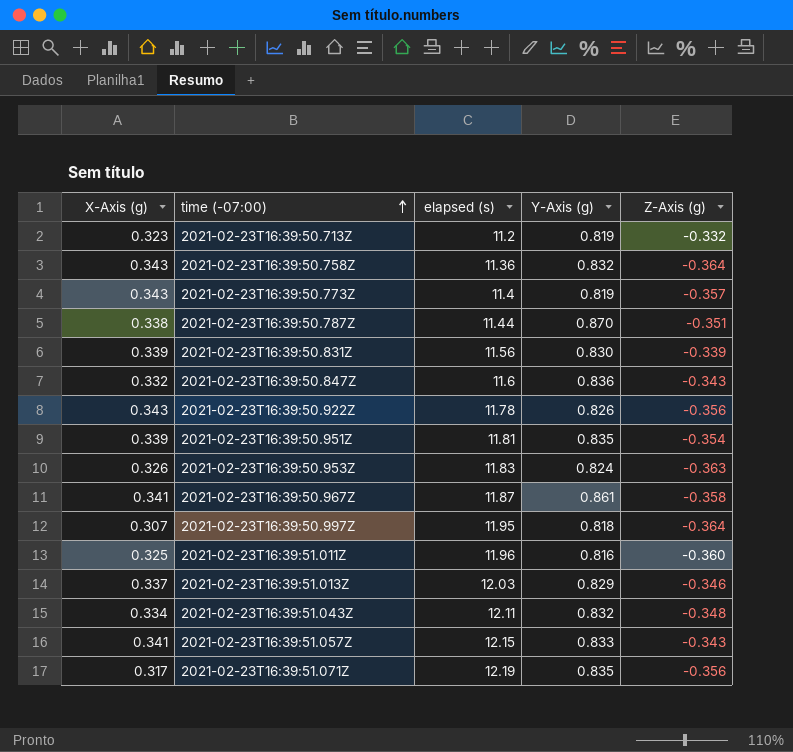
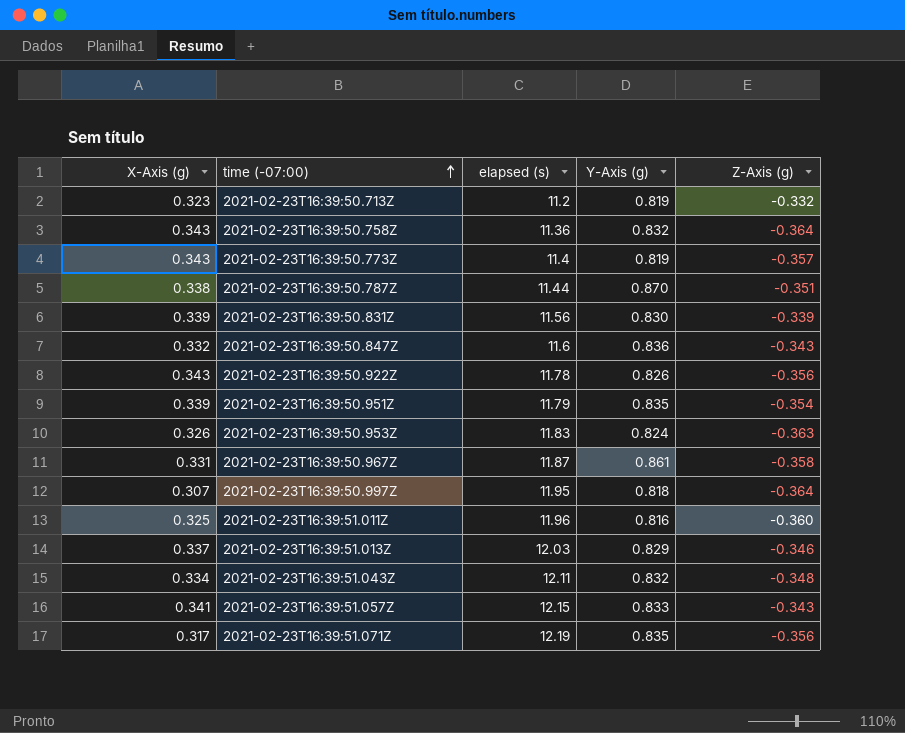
2021-02-23T16:39:50.951Z | elapsed (s): 11.81 -> 11.79
2021-02-23T16:39:50.967Z | X-Axis (g): 0.341 -> 0.331

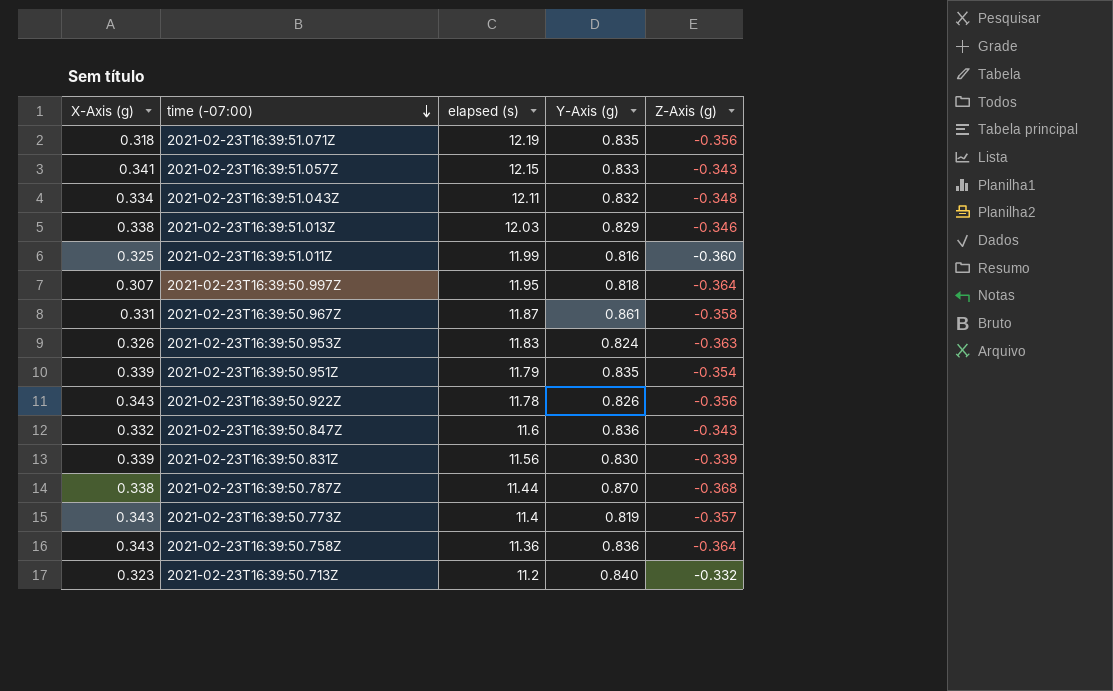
row order: time (-07:00) ascending -> time (-07:00) descending
2021-02-23T16:39:51.071Z | X-Axis (g): 0.317 -> 0.318
2021-02-23T16:39:51.013Z | X-Axis (g): 0.337 -> 0.338
2021-02-23T16:39:51.011Z | elapsed (s): 11.96 -> 11.99
2021-02-23T16:39:50.787Z | Z-Axis (g): -0.351 -> -0.368
2021-02-23T16:39:50.758Z | Y-Axis (g): 0.832 -> 0.836
2021-02-23T16:39:50.713Z | Y-Axis (g): 0.819 -> 0.840

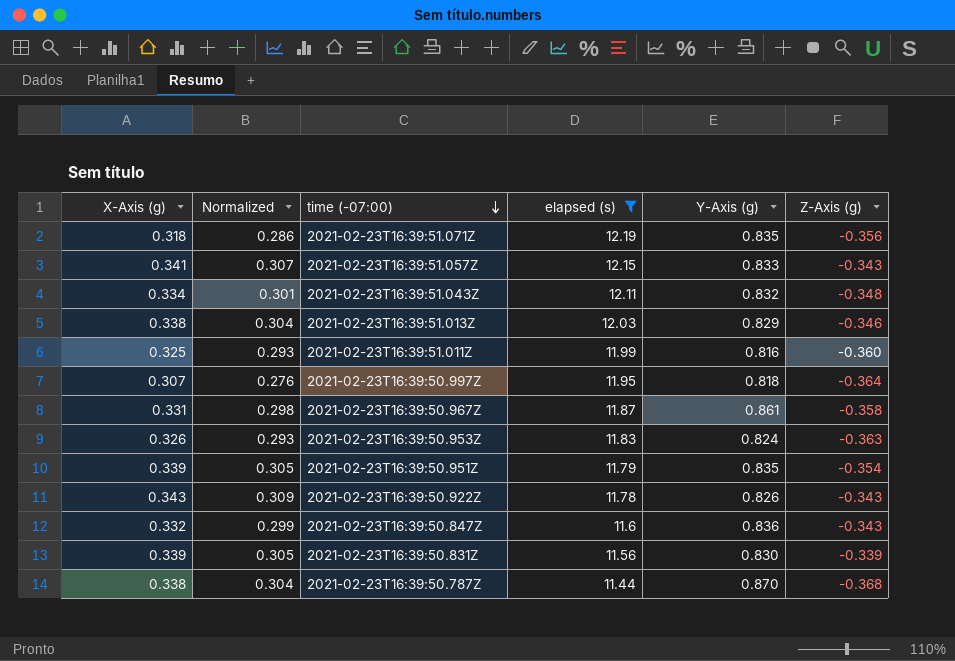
filter: none -> elapsed (s) >= 11.44
column Normalized | formula: none -> [X-Axis (g)] * 0.9
2021-02-23T16:39:50.922Z | Z-Axis (g): -0.356 -> -0.343

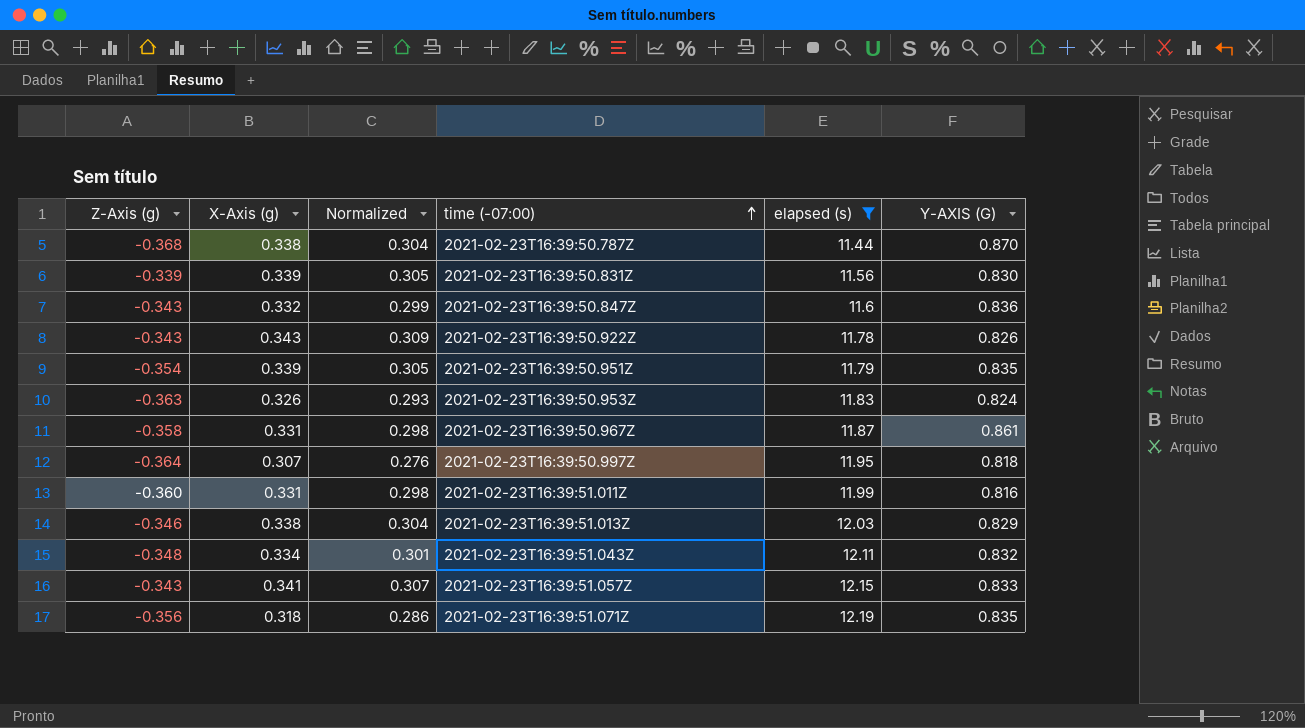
row order: time (-07:00) descending -> time (-07:00) ascending
column Z-Axis (g) | position: 6 -> 1
column name: Y-Axis (g) -> Y-AXIS (G)
2021-02-23T16:39:51.011Z | X-Axis (g): 0.325 -> 0.331
2021-02-23T16:39:51.011Z | Normalized: 0.293 -> 0.298

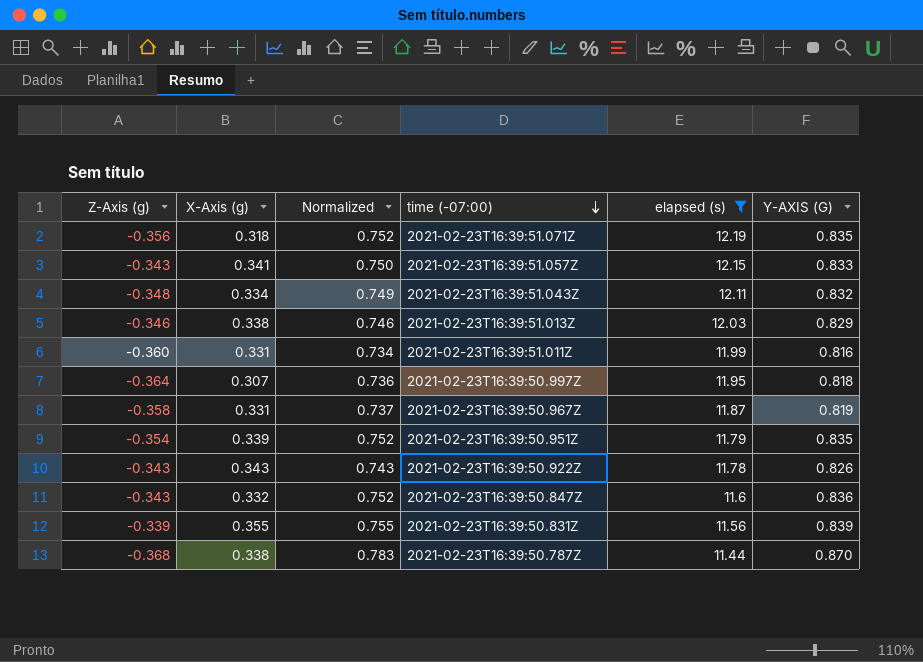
row order: time (-07:00) ascending -> time (-07:00) descending
column Normalized | formula: [X-Axis (g)] * 0.9 -> [Y-AXIS (G)] * 0.9
row 2021-02-23T16:39:50.953Z: -0.363 | 0.326 | 0.293 | 11.83 | 0.824 -> none
2021-02-23T16:39:50.967Z | Y-AXIS (G): 0.861 -> 0.819
2021-02-23T16:39:50.831Z | X-Axis (g): 0.339 -> 0.355
2021-02-23T16:39:50.831Z | Y-AXIS (G): 0.830 -> 0.839

